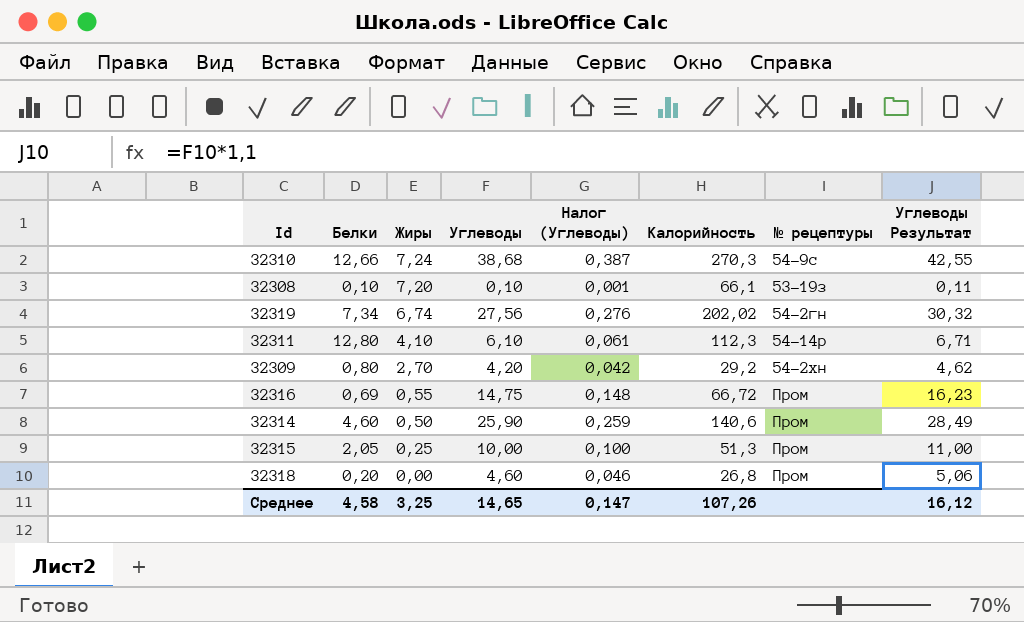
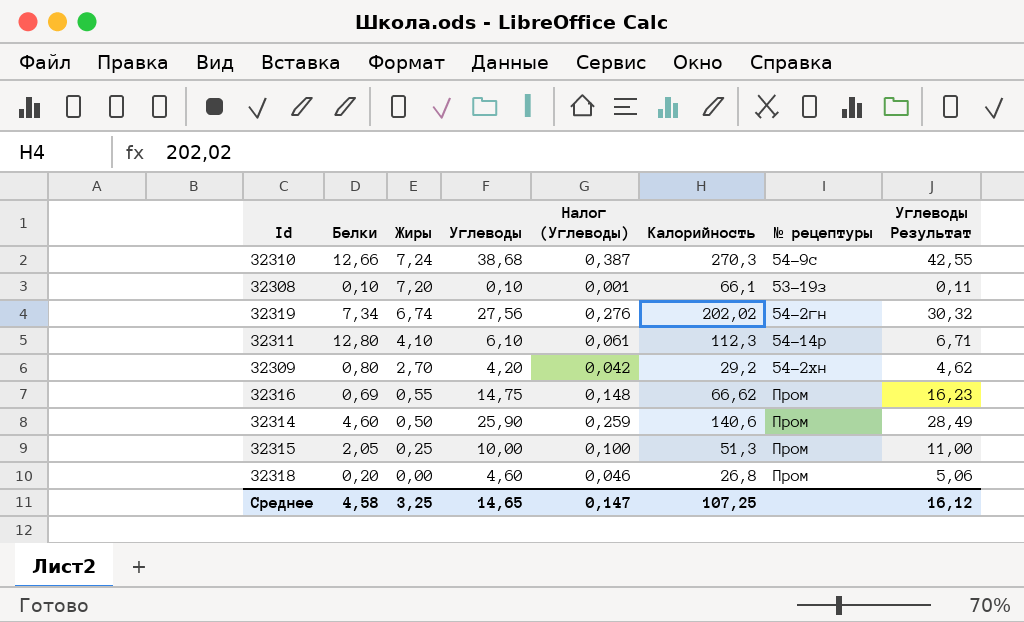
32316 | Калорийность: 66,72 -> 66,62
Среднее | Калорийность: 107,26 -> 107,25

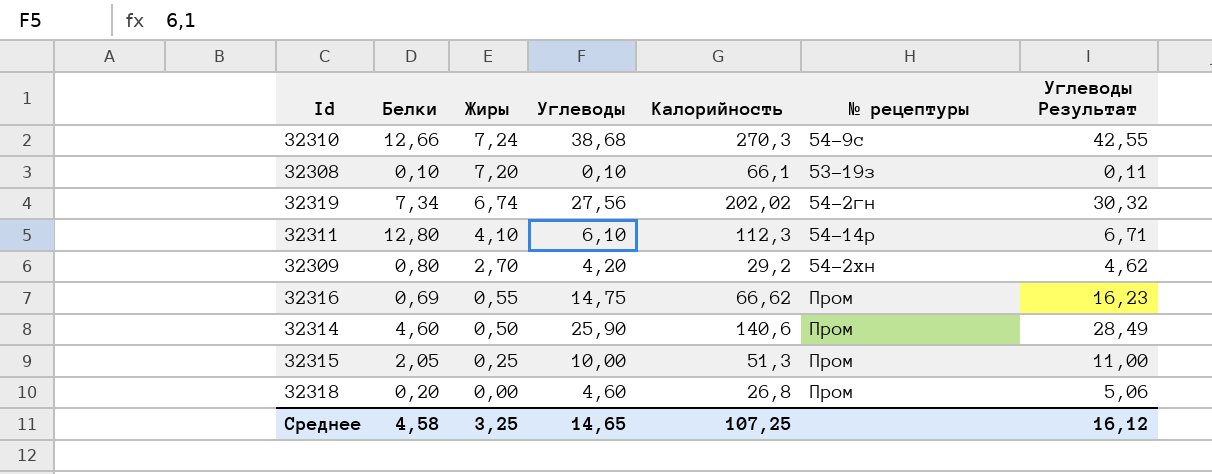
column Налог (Углеводы) | formula: [Углеводы] * 0,01 -> none

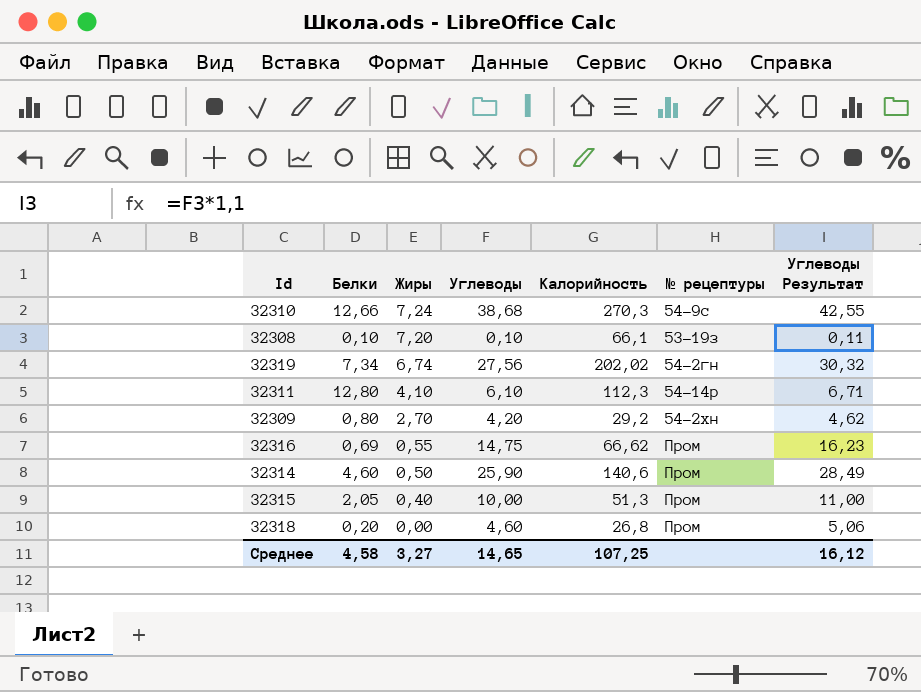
32315 | Жиры: 0,25 -> 0,40
Среднее | Жиры: 3,25 -> 3,27

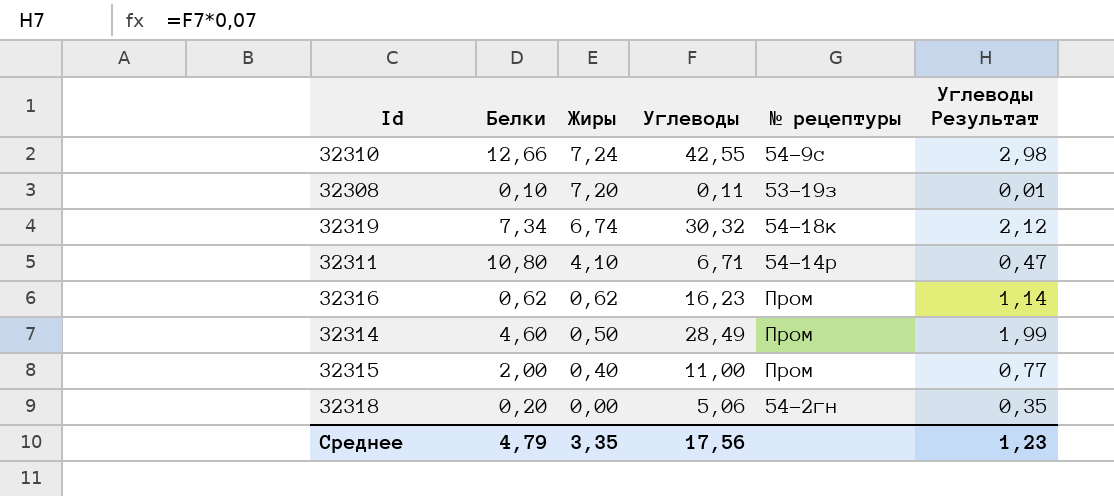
column Калорийность | position: 5 -> none
column Углеводы Результат | formula: [Углеводы] * 1,1 -> [Углеводы] * 0,07
row 32309: 0,80 | 2,70 | 4,20 | 29,2 | 54-2хн | 4,62 -> none
32310 | Углеводы: 38,68 -> 42,55
32308 | Углеводы: 0,10 -> 0,11
32319 | Углеводы: 27,56 -> 30,32
32319 | № рецептуры: 54-2гн -> 54-18к
32311 | Белки: 12,80 -> 10,80
32311 | Углеводы: 6,10 -> 6,71
32316 | Белки: 0,69 -> 0,62
32316 | Жиры: 0,55 -> 0,62
32316 | Углеводы: 14,75 -> 16,23
32314 | Углеводы: 25,90 -> 28,49
32315 | Белки: 2,05 -> 2,00
32315 | Углеводы: 10,00 -> 11,00
32318 | Углеводы: 4,60 -> 5,06
32318 | № рецептуры: Пром -> 54-2гн
Среднее | Белки: 4,58 -> 4,79
Среднее | Жиры: 3,27 -> 3,35
Среднее | Углеводы: 14,65 -> 17,56
Среднее | Углеводы Результат: 16,12 -> 1,23

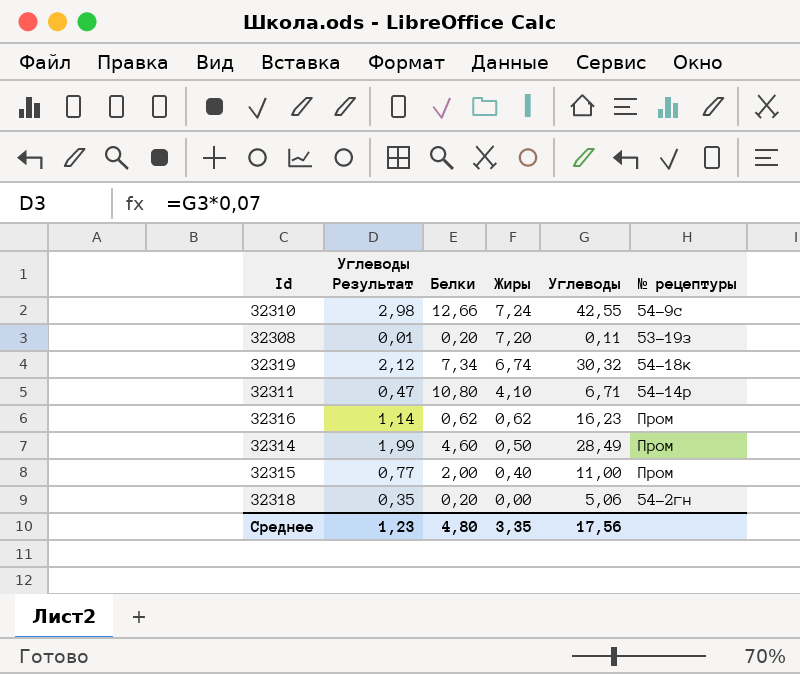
column Углеводы Результат | position: 6 -> 2
32308 | Белки: 0,10 -> 0,20
Среднее | Белки: 4,79 -> 4,80

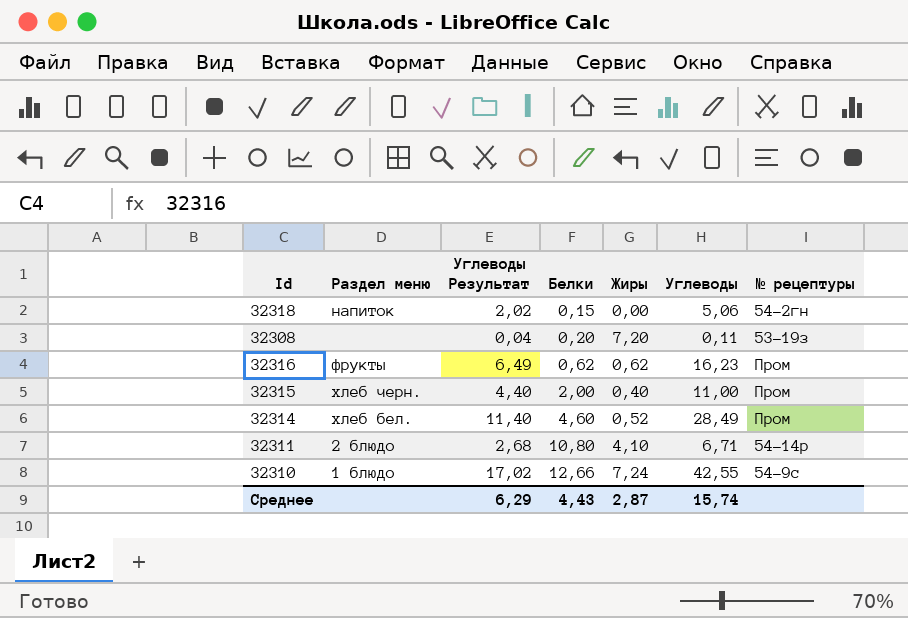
row order: Жиры descending -> Белки ascending
column Раздел меню | position: none -> 2
column Углеводы Результат | formula: [Углеводы] * 0,07 -> [Углеводы] * 0,4
row 32319: 2,12 | 7,34 | 6,74 | 30,32 | 54-18к -> none
32318 | Белки: 0,20 -> 0,15
32314 | Жиры: 0,50 -> 0,52
Среднее | Углеводы Результат: 1,23 -> 6,29
Среднее | Белки: 4,80 -> 4,43
Среднее | Жиры: 3,35 -> 2,87
Среднее | Углеводы: 17,56 -> 15,74

